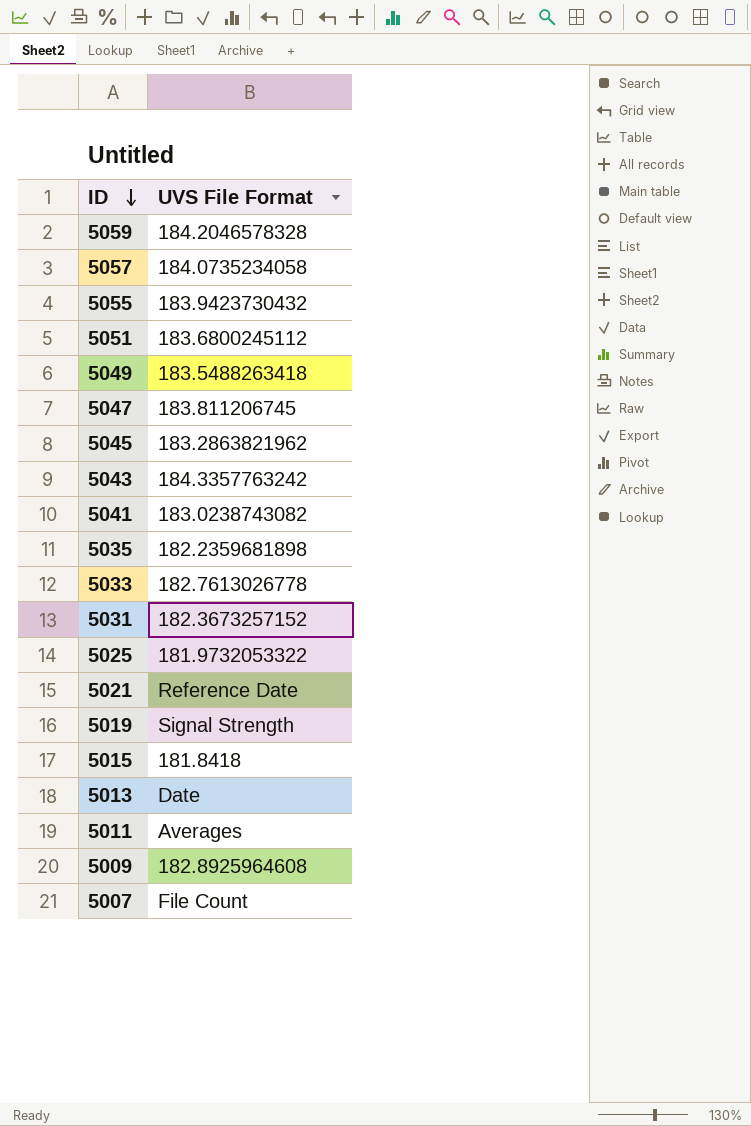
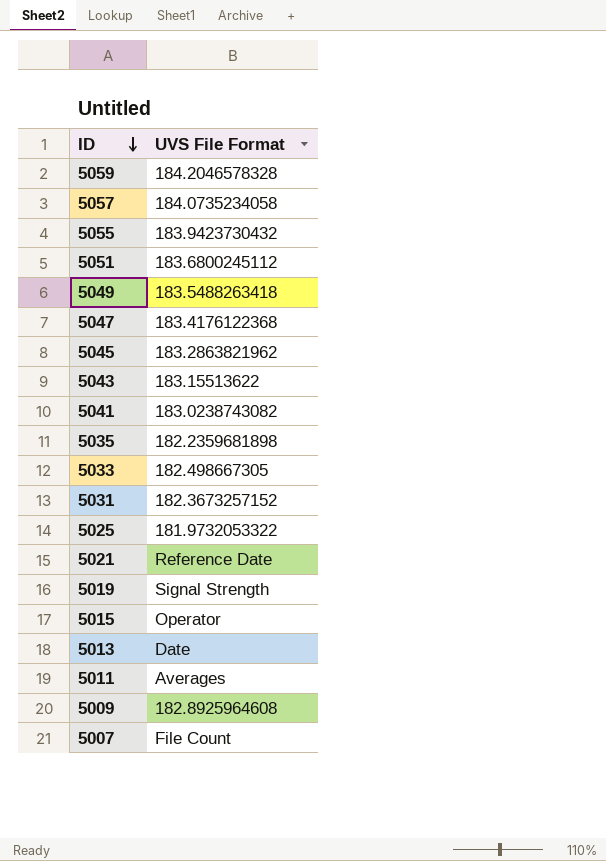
5047 | UVS File Format: 183.811206745 -> 183.4176122368
5043 | UVS File Format: 184.3357763242 -> 183.15513622
5033 | UVS File Format: 182.7613026778 -> 182.498667305
5015 | UVS File Format: 181.8418 -> Operator

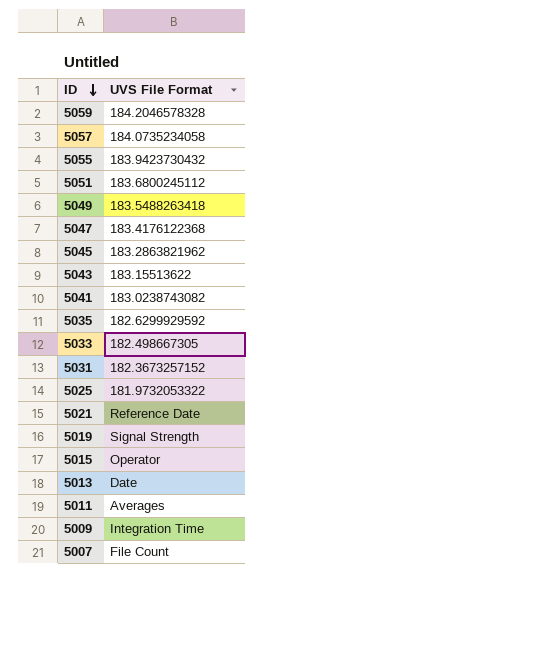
5035 | UVS File Format: 182.2359681898 -> 182.6299929592
5009 | UVS File Format: 182.8925964608 -> Integration Time

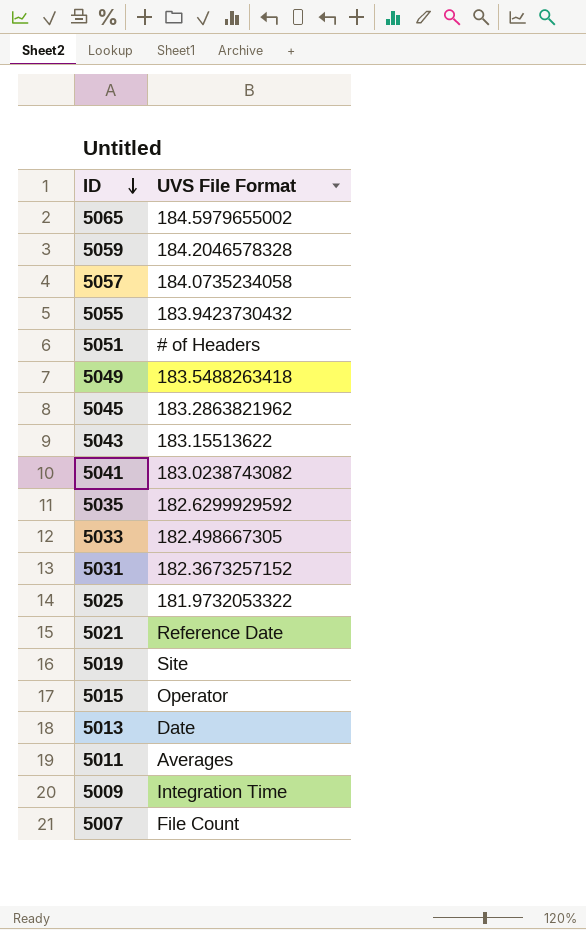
row 5047: 183.4176122368 -> none
row 5065: none -> 184.5979655002
5051 | UVS File Format: 183.6800245112 -> # of Headers
5019 | UVS File Format: Signal Strength -> Site

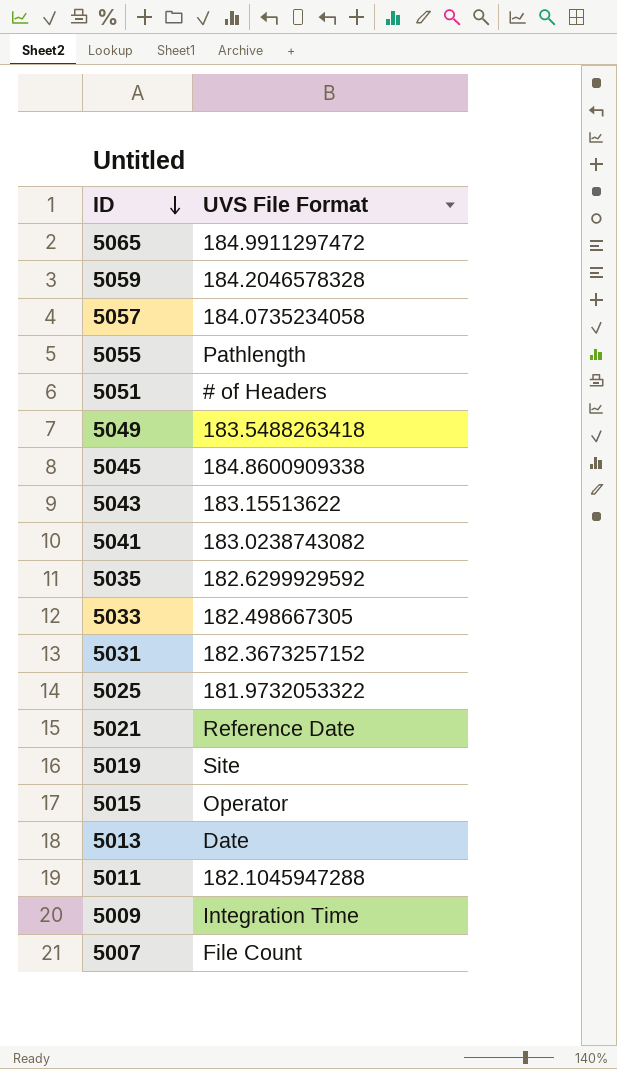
5065 | UVS File Format: 184.5979655002 -> 184.9911297472
5055 | UVS File Format: 183.9423730432 -> Pathlength
5045 | UVS File Format: 183.2863821962 -> 184.8600909338
5011 | UVS File Format: Averages -> 182.1045947288

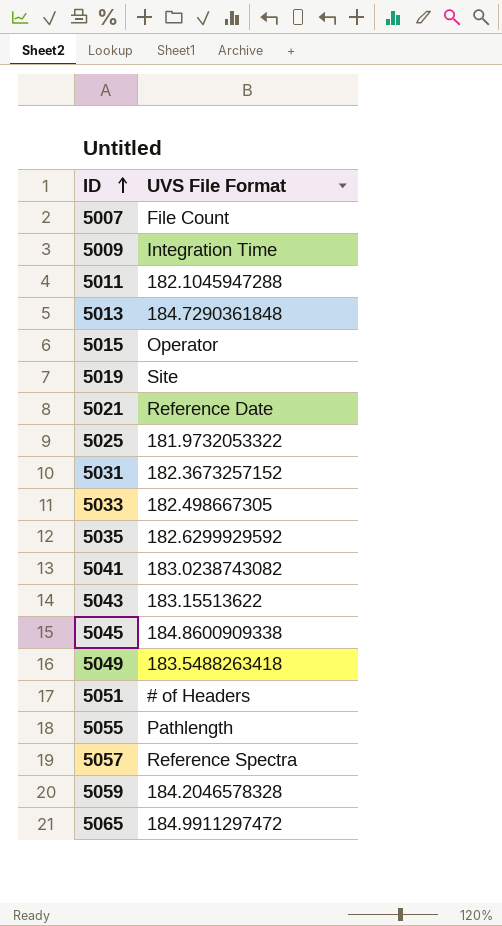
row order: ID descending -> ID ascending
5013 | UVS File Format: Date -> 184.7290361848
5057 | UVS File Format: 184.0735234058 -> Reference Spectra

